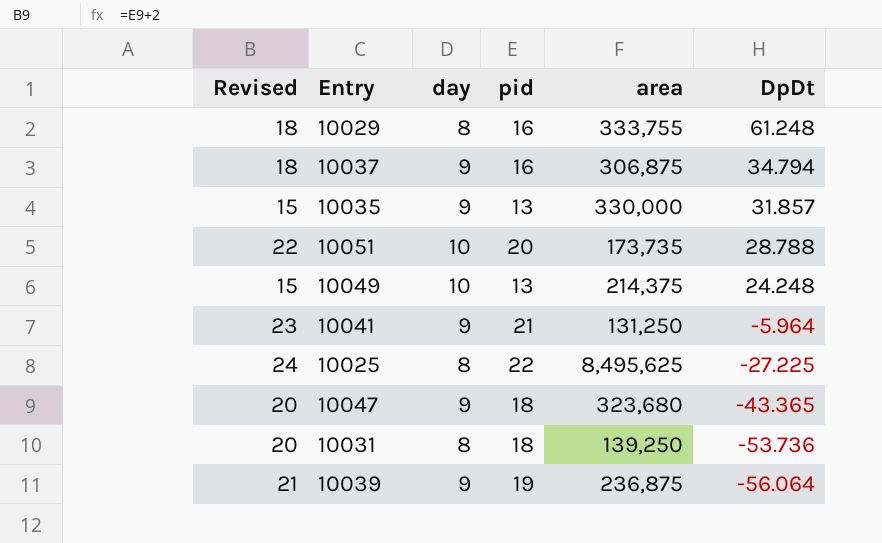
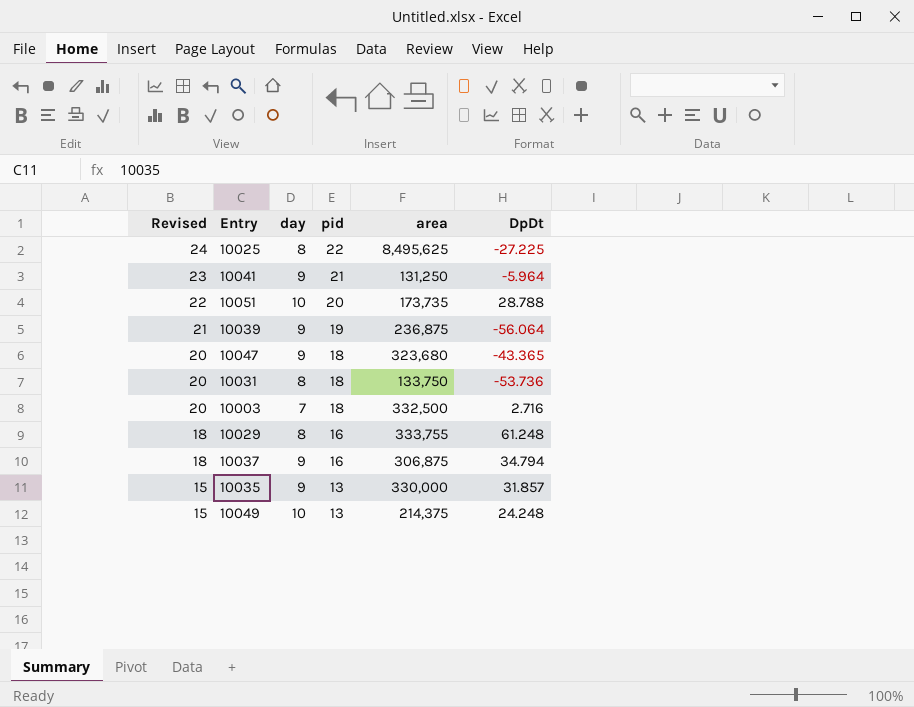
row order: DpDt descending -> Revised descending
10031 | area: 139,250 -> 133,750
row 10003: none -> 20 | 7 | 18 | 332,500 | 2.716

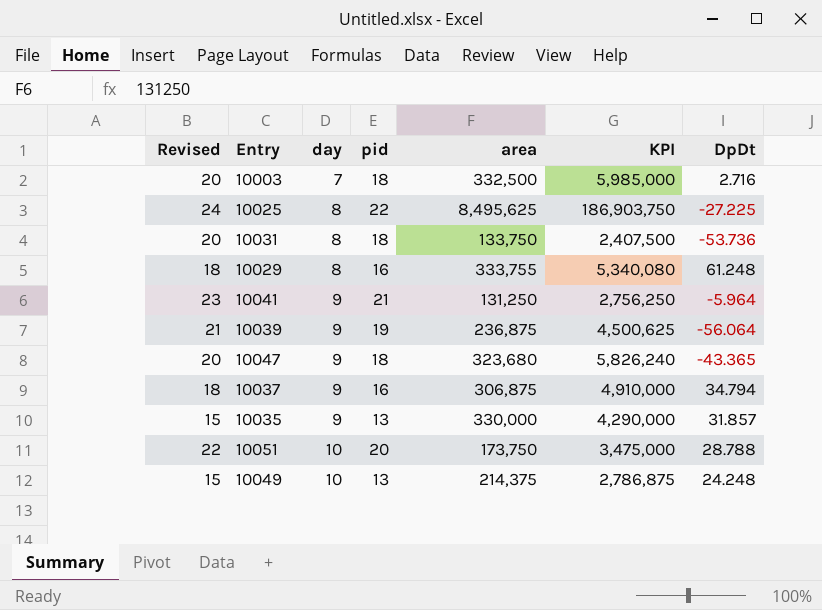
row order: Revised descending -> day ascending
column KPI | formula: none -> [pid] * [area]
10051 | area: 173,735 -> 173,750

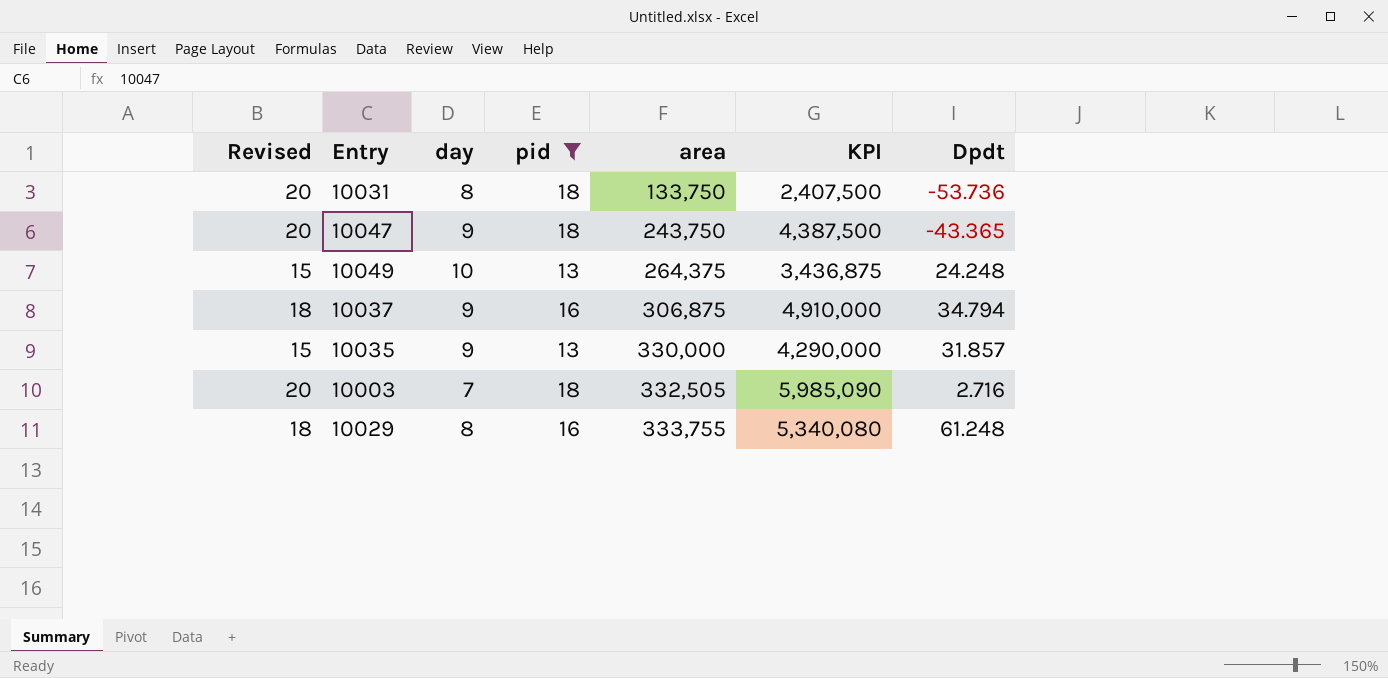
filter: none -> pid <= 18
row order: day ascending -> area ascending
column name: DpDt -> Dpdt
10047 | area: 323,680 -> 243,750
10047 | KPI: 5,826,240 -> 4,387,500
10049 | area: 214,375 -> 264,375
10049 | KPI: 2,786,875 -> 3,436,875
10003 | area: 332,500 -> 332,505
10003 | KPI: 5,985,000 -> 5,985,090

